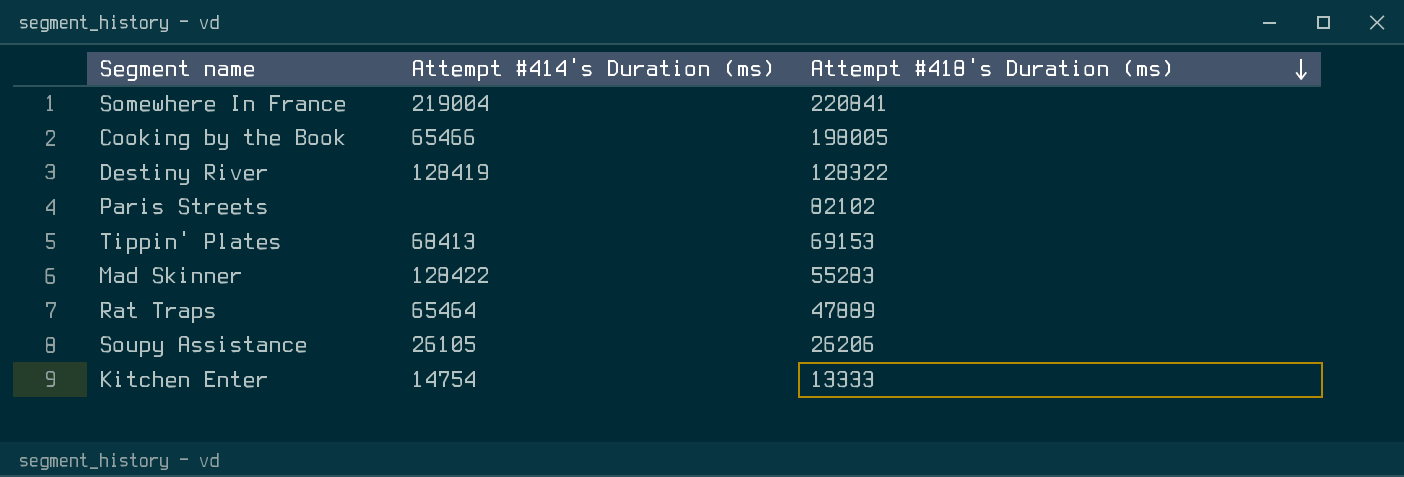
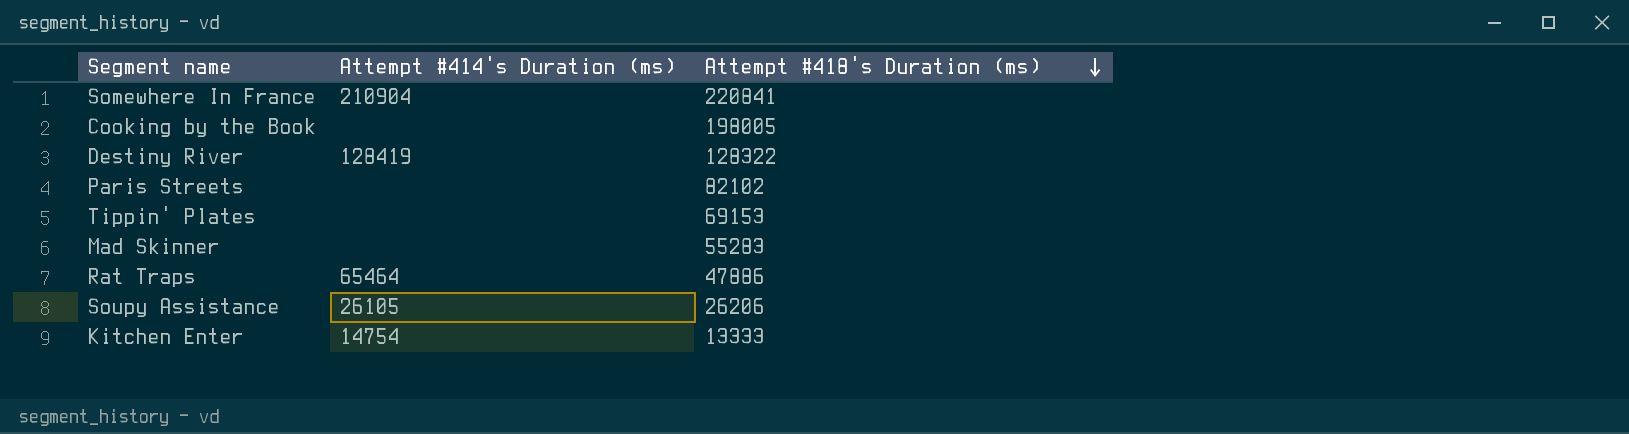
Somewhere In France | Attempt #414's Duration (ms): 219004 -> 210904
Cooking by the Book | Attempt #414's Duration (ms): 65466 -> none
Tippin' Plates | Attempt #414's Duration (ms): 68413 -> none
Mad Skinner | Attempt #414's Duration (ms): 128422 -> none
Rat Traps | Attempt #418's Duration (ms): 47889 -> 47886

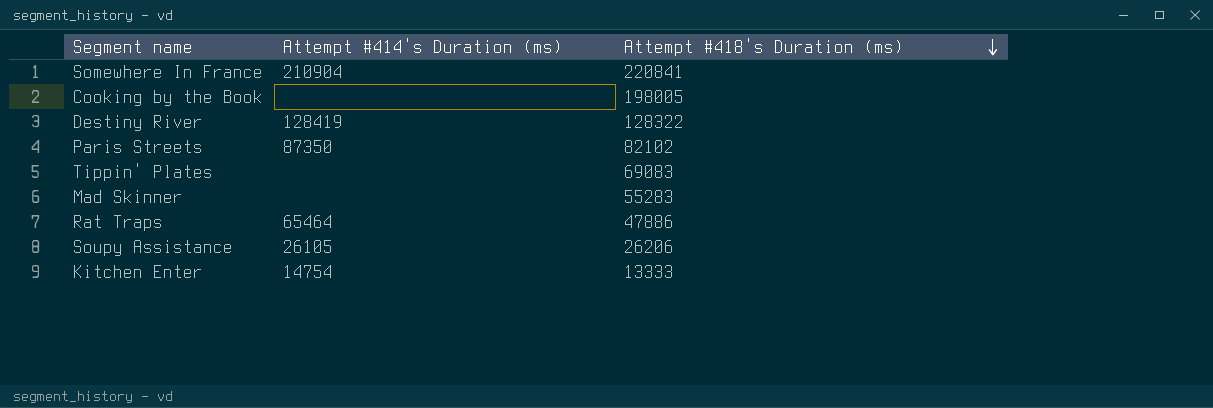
Paris Streets | Attempt #414's Duration (ms): none -> 87350
Tippin' Plates | Attempt #418's Duration (ms): 69153 -> 69083

